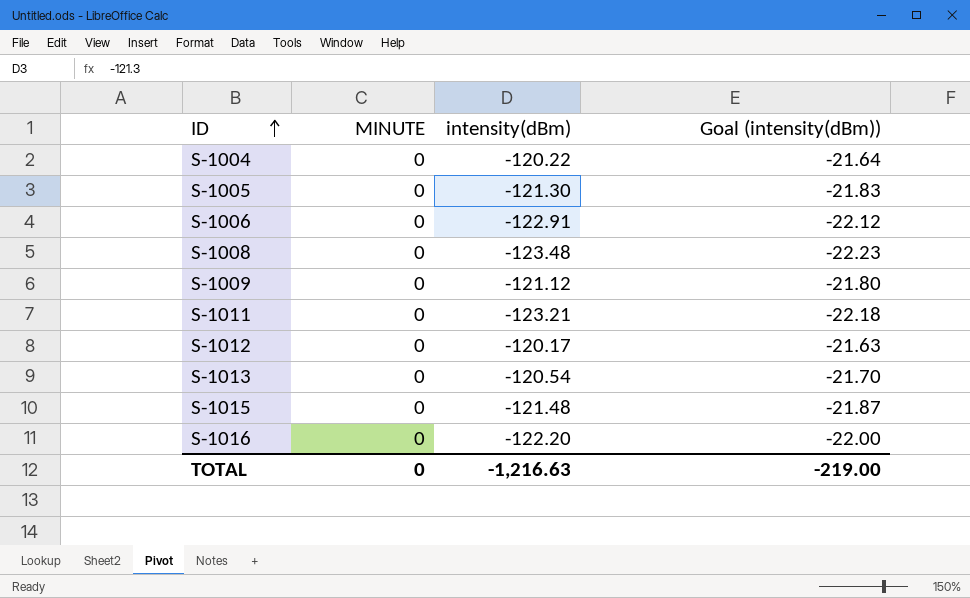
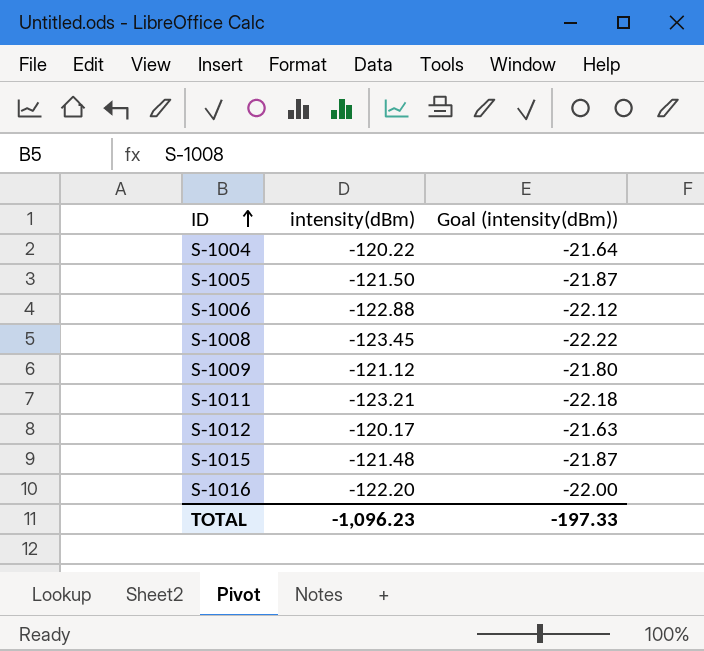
column MINUTE | position: 2 -> none
row S-1013: 0 | -120.54 | -21.70 -> none
S-1005 | intensity(dBm): -121.30 -> -121.50
S-1005 | Goal (intensity(dBm)): -21.83 -> -21.87
S-1006 | intensity(dBm): -122.91 -> -122.88
S-1008 | intensity(dBm): -123.48 -> -123.45
S-1008 | Goal (intensity(dBm)): -22.23 -> -22.22
TOTAL | intensity(dBm): -1,216.63 -> -1,096.23
TOTAL | Goal (intensity(dBm)): -219.00 -> -197.33

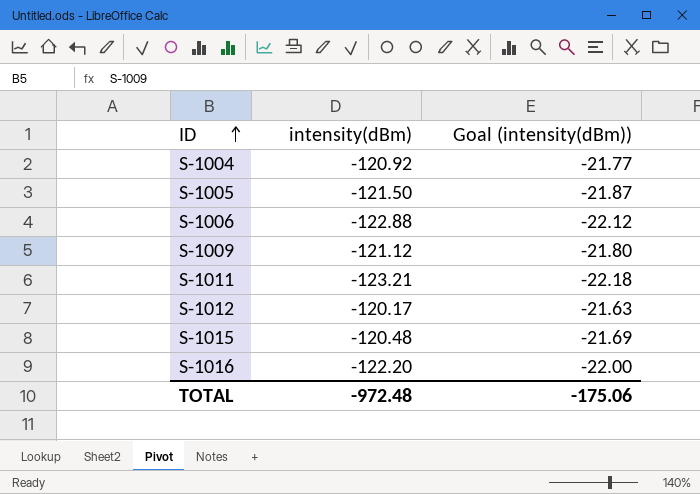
row S-1008: -123.45 | -22.22 -> none
S-1004 | intensity(dBm): -120.22 -> -120.92
S-1004 | Goal (intensity(dBm)): -21.64 -> -21.77
S-1015 | intensity(dBm): -121.48 -> -120.48
S-1015 | Goal (intensity(dBm)): -21.87 -> -21.69
TOTAL | intensity(dBm): -1,096.23 -> -972.48
TOTAL | Goal (intensity(dBm)): -197.33 -> -175.06

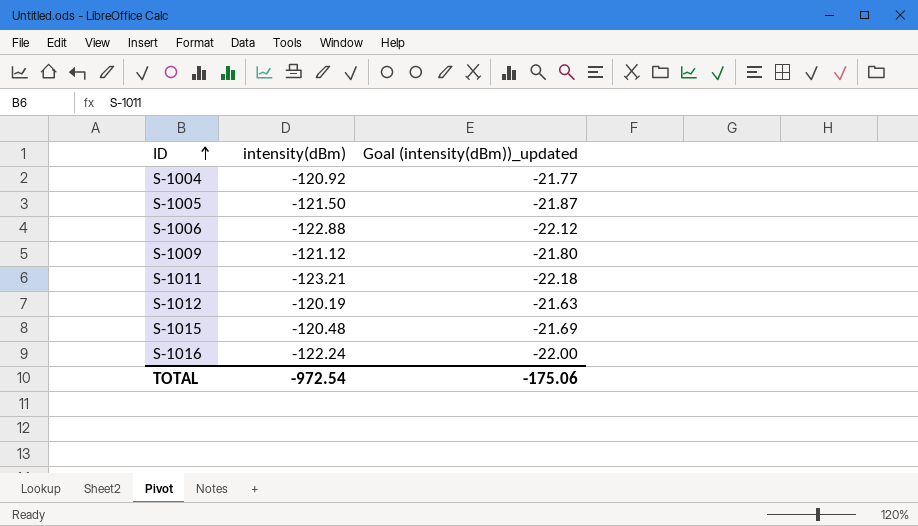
column name: Goal (intensity(dBm)) -> Goal (intensity(dBm))_updated
S-1012 | intensity(dBm): -120.17 -> -120.19
S-1016 | intensity(dBm): -122.20 -> -122.24
TOTAL | intensity(dBm): -972.48 -> -972.54

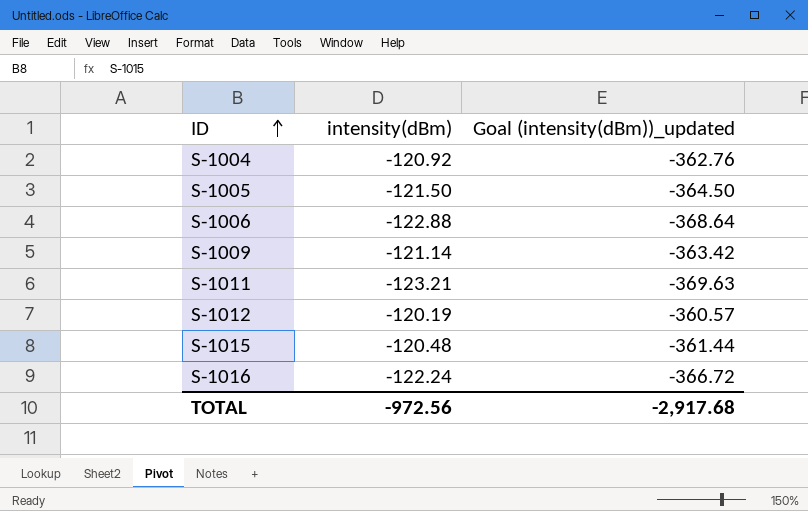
column Goal (intensity(dBm))_updated | formula: [intensity(dBm)] * 0.18 -> [intensity(dBm)] * 3
S-1009 | intensity(dBm): -121.12 -> -121.14
TOTAL | intensity(dBm): -972.54 -> -972.56
TOTAL | Goal (intensity(dBm))_updated: -175.06 -> -2,917.68

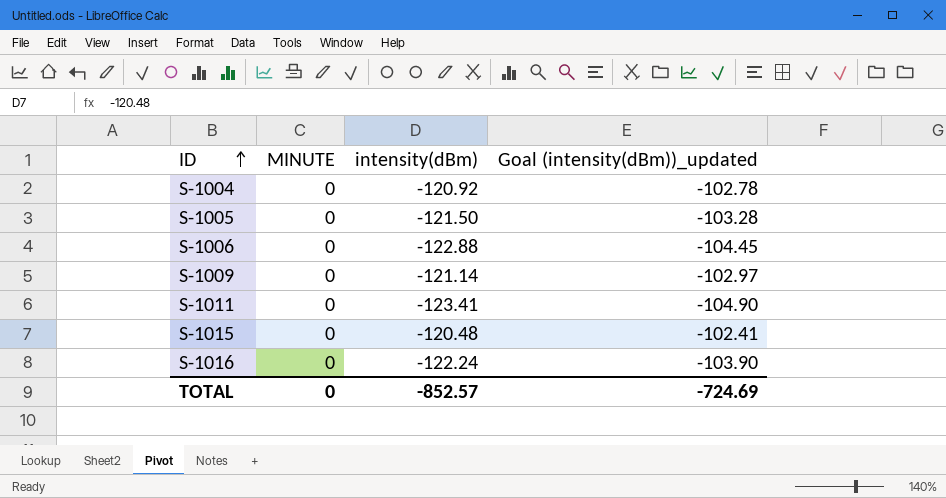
column MINUTE | position: none -> 2
column Goal (intensity(dBm))_updated | formula: [intensity(dBm)] * 3 -> [intensity(dBm)] * 0.85
row S-1012: -120.19 | -360.57 -> none
S-1011 | intensity(dBm): -123.21 -> -123.41
TOTAL | intensity(dBm): -972.56 -> -852.57
TOTAL | Goal (intensity(dBm))_updated: -2,917.68 -> -724.69

